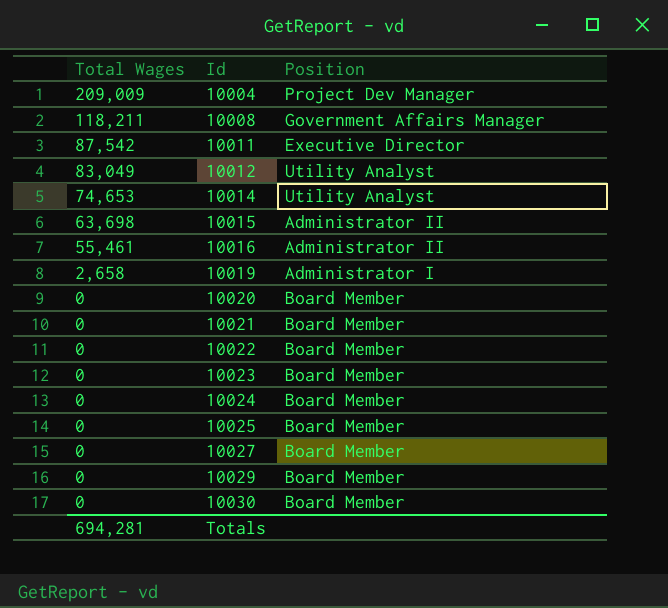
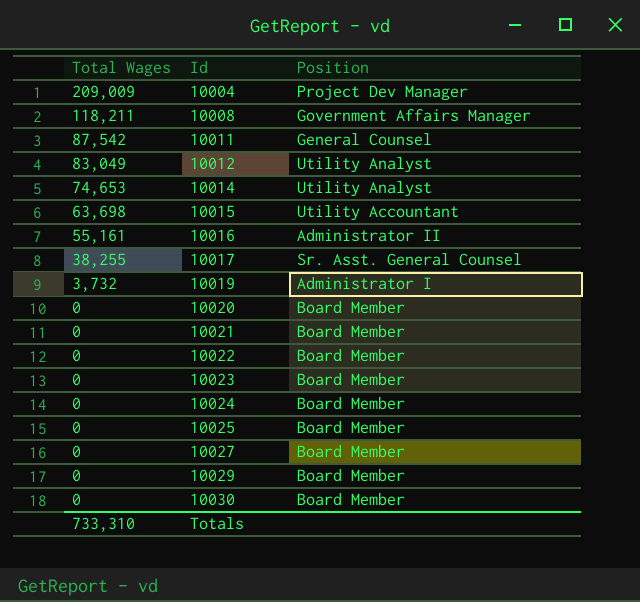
10011 | Position: Executive Director -> General Counsel
10015 | Position: Administrator II -> Utility Accountant
10016 | Total Wages: 55,461 -> 55,161
row 10017: none -> 38,255 | Sr. Asst. General Counsel
10019 | Total Wages: 2,658 -> 3,732
Totals | Total Wages: 694,281 -> 733,310

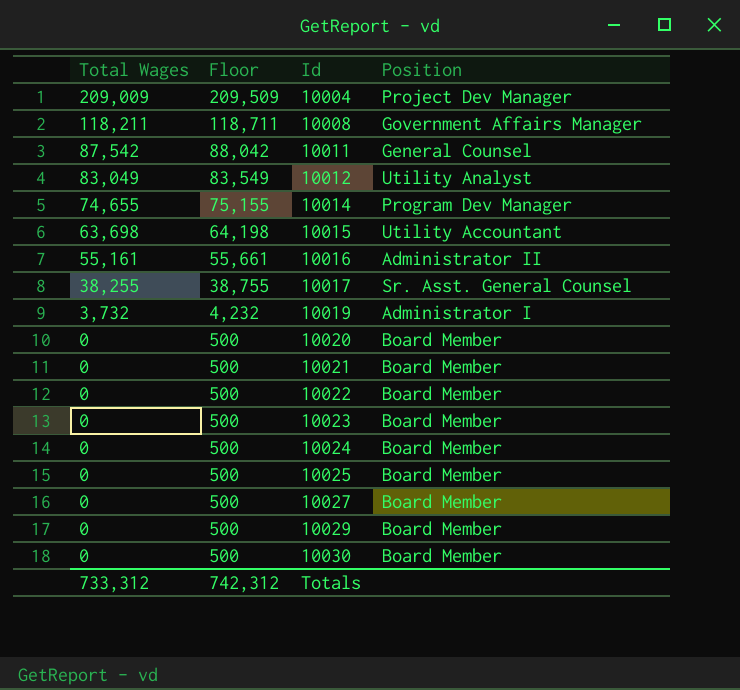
column Floor | formula: none -> [Total Wages] + 500
10014 | Total Wages: 74,653 -> 74,655
10014 | Position: Utility Analyst -> Program Dev Manager
Totals | Total Wages: 733,310 -> 733,312

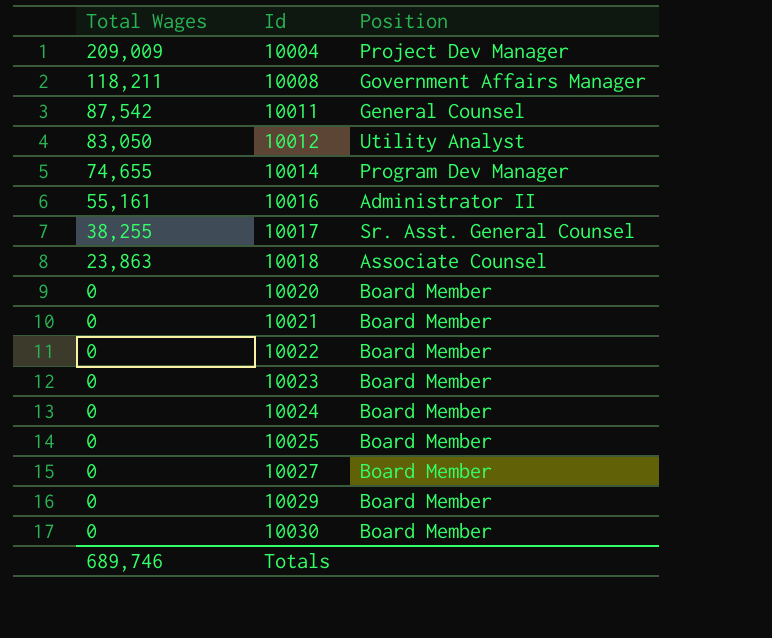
column Floor | formula: [Total Wages] + 500 -> none
row 10015: 63,698 | 64,198 | Utility Accountant -> none
row 10019: 3,732 | 4,232 | Administrator I -> none
10012 | Total Wages: 83,049 -> 83,050
row 10018: none -> 23,863 | Associate Counsel
Totals | Total Wages: 733,312 -> 689,746

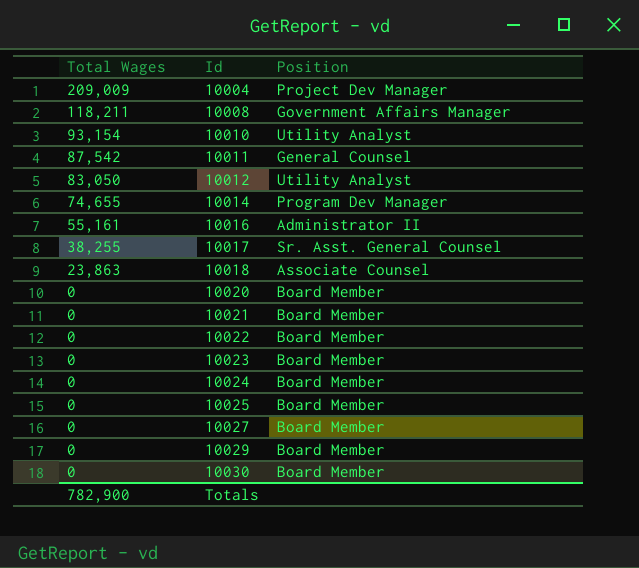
row 10010: none -> 93,154 | Utility Analyst
Totals | Total Wages: 689,746 -> 782,900

